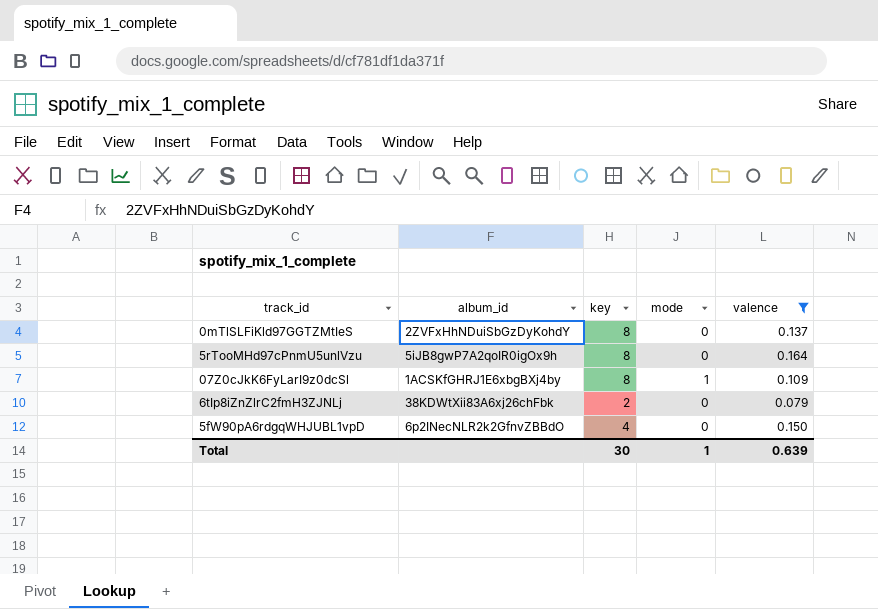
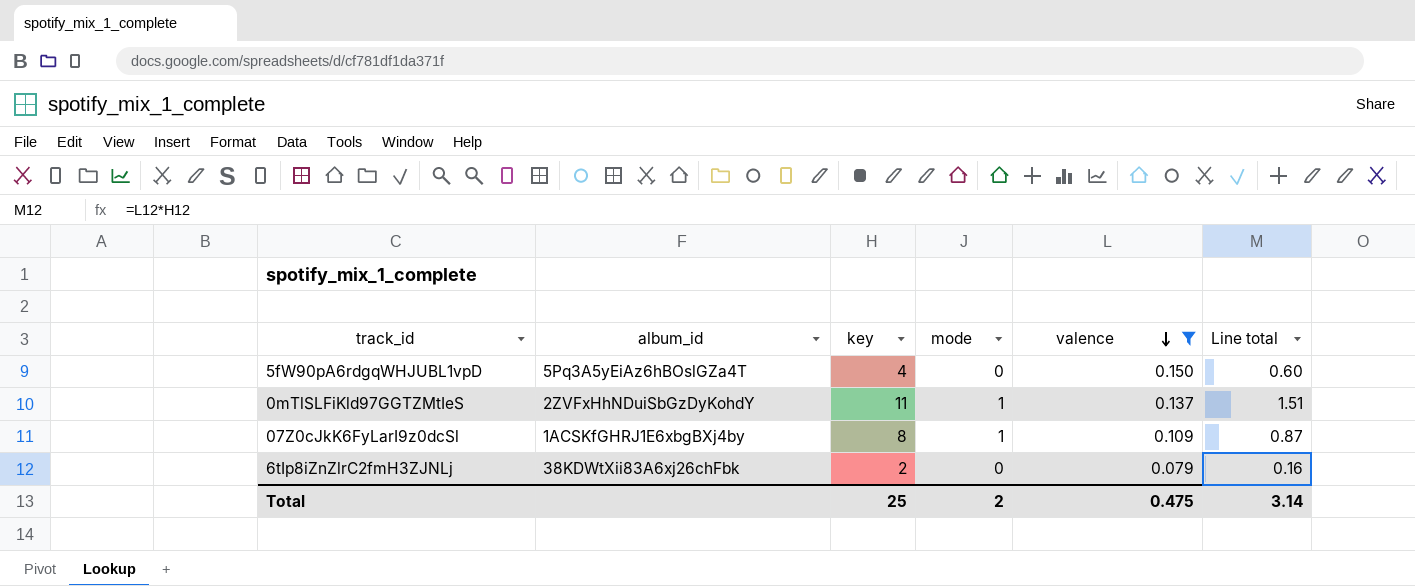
row order: none -> valence descending
column Line total | formula: none -> [key] * [valence]
row 5rTooMHd97cPnmU5unlVzu: 5iJB8gwP7A2qoIR0igOx9h | 8 | 0 | 0.164 -> none
5fW90pA6rdgqWHJUBL1vpD | album_id: 6p2INecNLR2k2GfnvZBBdO -> 5Pq3A5yEiAz6hBOslGZa4T
0mTlSLFiKld97GGTZMtIeS | key: 8 -> 11
0mTlSLFiKld97GGTZMtIeS | mode: 0 -> 1
Total | key: 30 -> 25
Total | mode: 1 -> 2
Total | valence: 0.639 -> 0.475

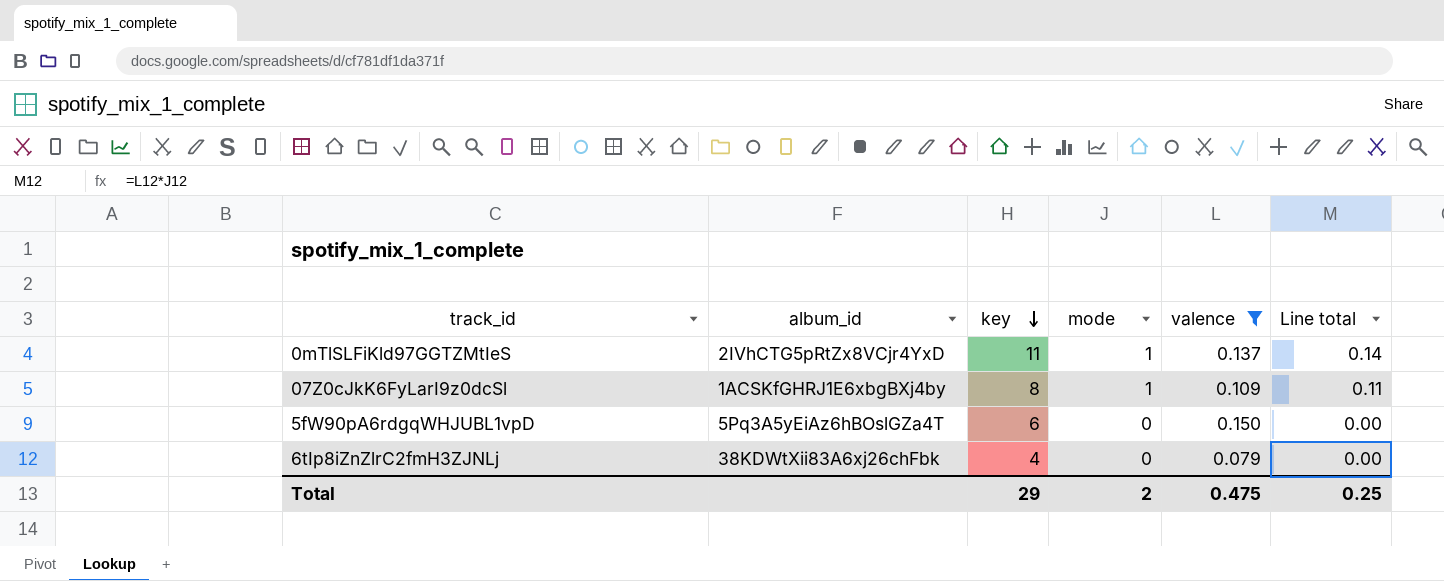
row order: valence descending -> key descending
column Line total | formula: [key] * [valence] -> [mode] * [valence]
0mTlSLFiKld97GGTZMtIeS | album_id: 2ZVFxHhNDuiSbGzDyKohdY -> 2IVhCTG5pRtZx8VCjr4YxD
5fW90pA6rdgqWHJUBL1vpD | key: 4 -> 6
6tIp8iZnZlrC2fmH3ZJNLj | key: 2 -> 4
Total | key: 25 -> 29
Total | Line total: 3.14 -> 0.25

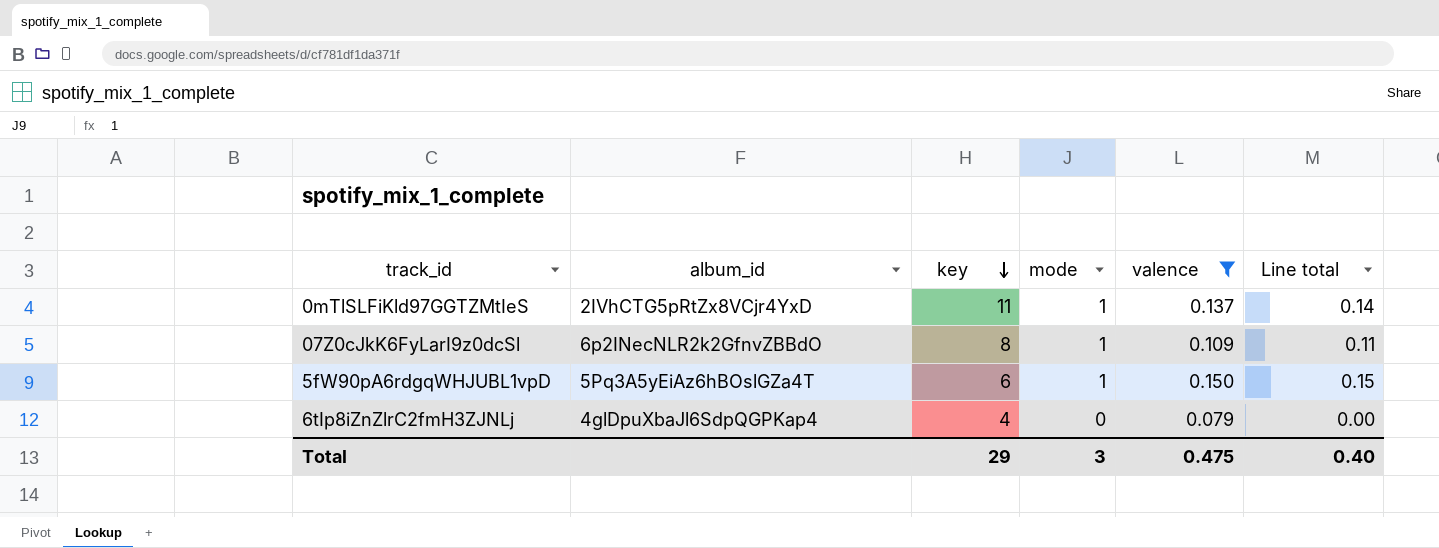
07Z0cJkK6FyLarI9z0dcSl | album_id: 1ACSKfGHRJ1E6xbgBXj4by -> 6p2INecNLR2k2GfnvZBBdO
5fW90pA6rdgqWHJUBL1vpD | mode: 0 -> 1
5fW90pA6rdgqWHJUBL1vpD | Line total: 0.00 -> 0.15
6tIp8iZnZlrC2fmH3ZJNLj | album_id: 38KDWtXii83A6xj26chFbk -> 4glDpuXbaJl6SdpQGPKap4
Total | mode: 2 -> 3
Total | Line total: 0.25 -> 0.40

